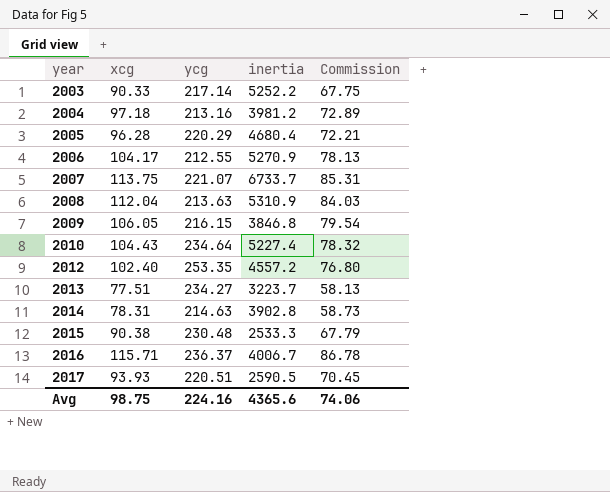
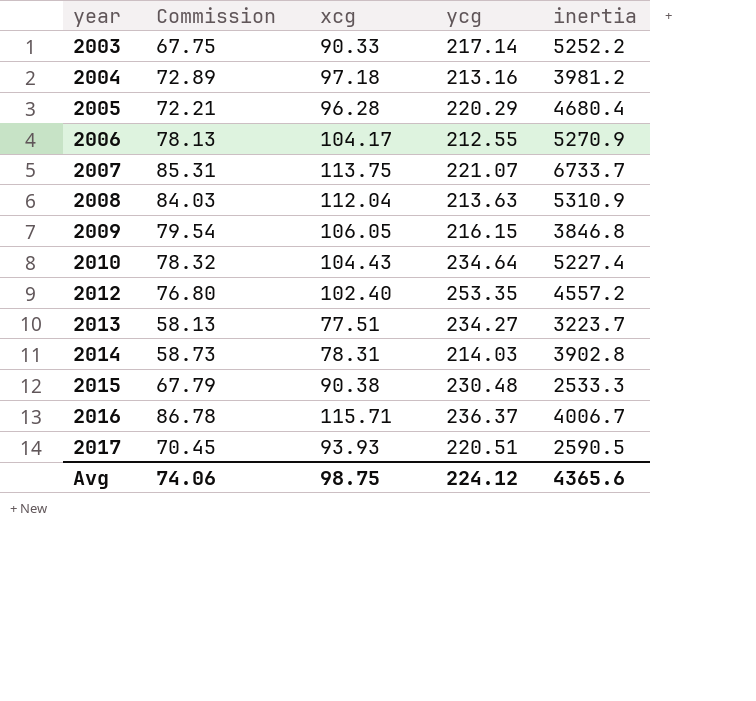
column Commission | position: 5 -> 2
2014 | ycg: 214.63 -> 214.03
Avg | ycg: 224.16 -> 224.12

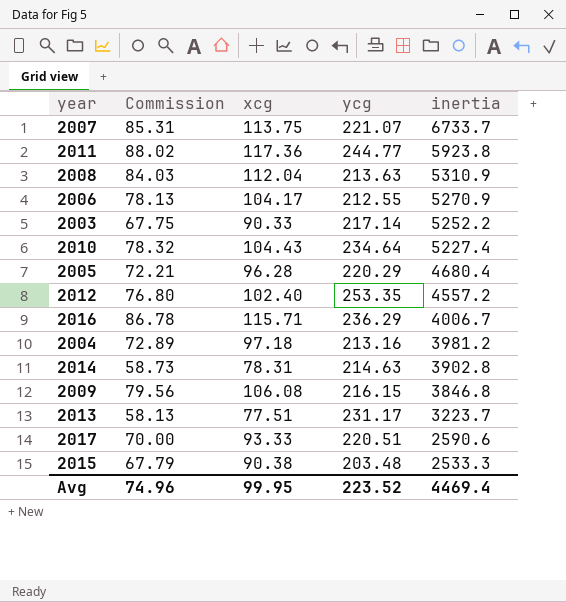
row order: year ascending -> inertia descending
row 2011: none -> 88.02 | 117.36 | 244.77 | 5923.8
2016 | ycg: 236.37 -> 236.29
2014 | ycg: 214.03 -> 214.63
2009 | Commission: 79.54 -> 79.56
2009 | xcg: 106.05 -> 106.08
2013 | ycg: 234.27 -> 231.17
2017 | Commission: 70.45 -> 70.00
2017 | xcg: 93.93 -> 93.33
2017 | inertia: 2590.5 -> 2590.6
2015 | ycg: 230.48 -> 203.48
Avg | Commission: 74.06 -> 74.96
Avg | xcg: 98.75 -> 99.95
Avg | ycg: 224.12 -> 223.52
Avg | inertia: 4365.6 -> 4469.4

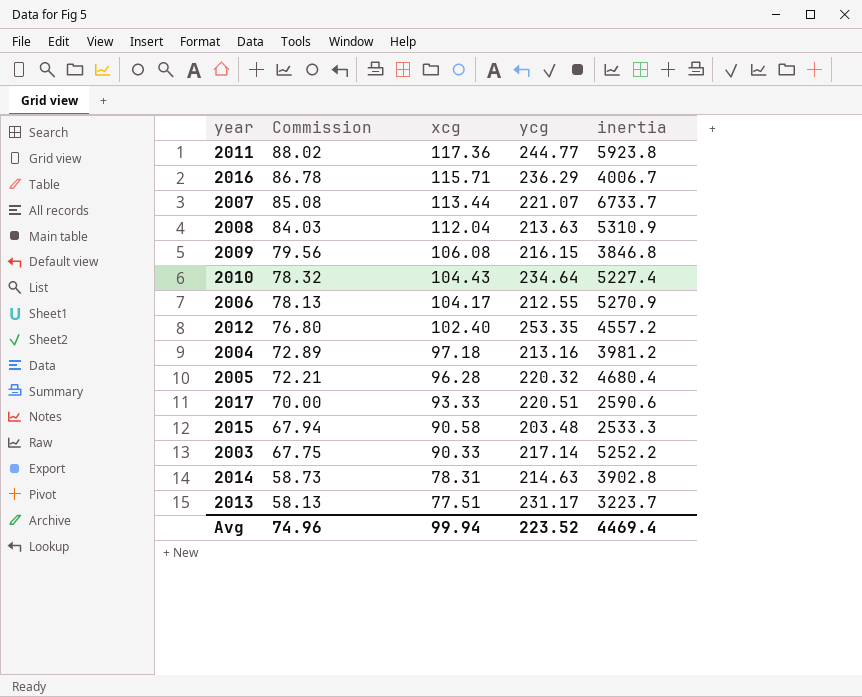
row order: inertia descending -> Commission descending
2007 | Commission: 85.31 -> 85.08
2007 | xcg: 113.75 -> 113.44
2005 | ycg: 220.29 -> 220.32
2015 | Commission: 67.79 -> 67.94
2015 | xcg: 90.38 -> 90.58
Avg | xcg: 99.95 -> 99.94

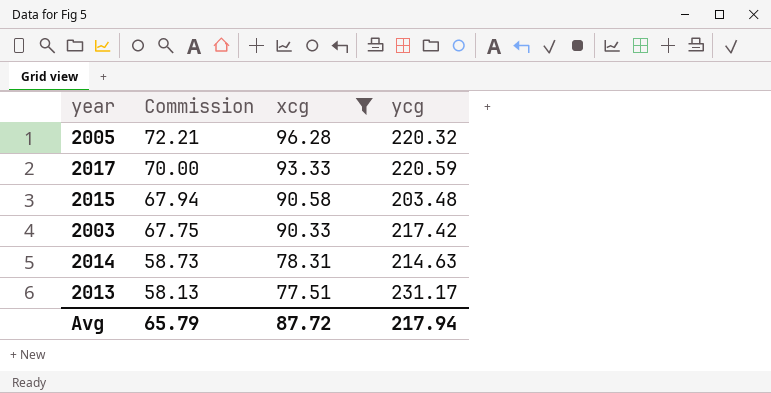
filter: none -> xcg <= 96.28
column inertia | position: 5 -> none
2017 | ycg: 220.51 -> 220.59
2003 | ycg: 217.14 -> 217.42
Avg | Commission: 74.96 -> 65.79
Avg | xcg: 99.94 -> 87.72
Avg | ycg: 223.52 -> 217.94

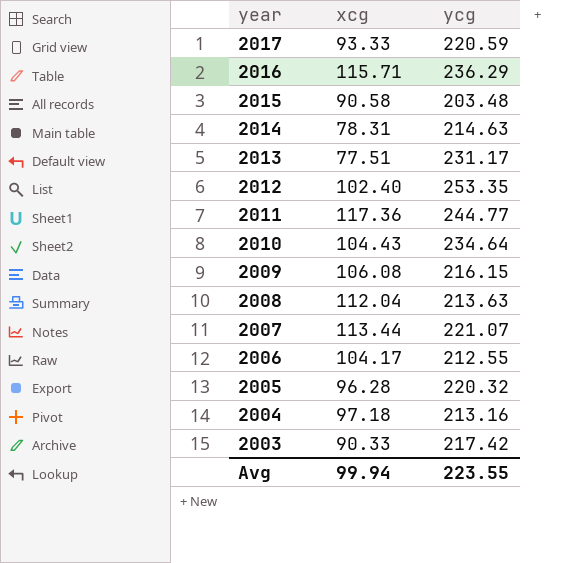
filter: xcg <= 96.28 -> none
row order: Commission descending -> year descending
column Commission | formula: [xcg] * 0.75 -> none
Avg | xcg: 87.72 -> 99.94
Avg | ycg: 217.94 -> 223.55

